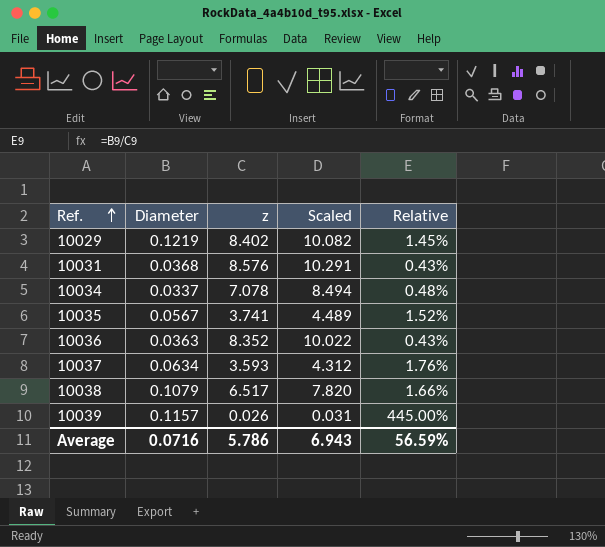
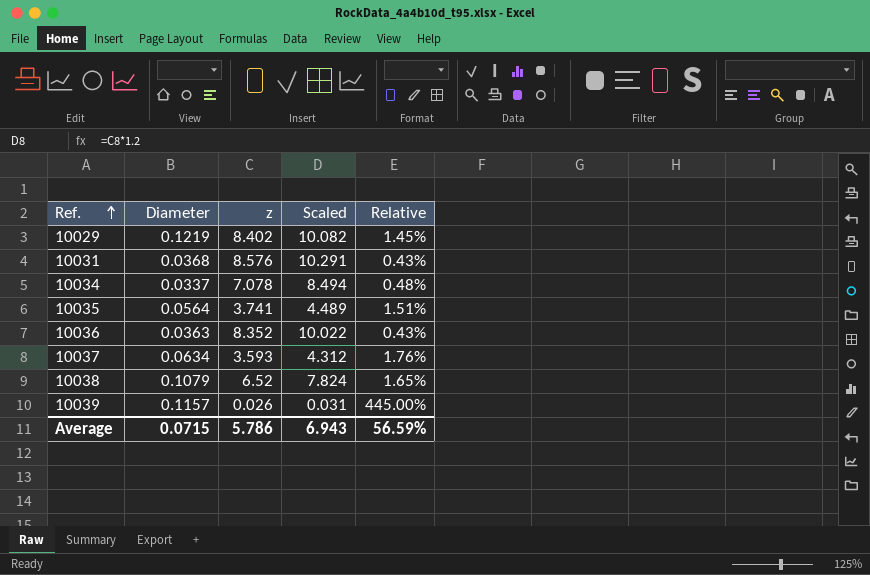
10035 | Diameter: 0.0567 -> 0.0564
10035 | Relative: 1.52% -> 1.51%
10038 | z: 6.517 -> 6.52
10038 | Scaled: 7.820 -> 7.824
10038 | Relative: 1.66% -> 1.65%
Average | Diameter: 0.0716 -> 0.0715

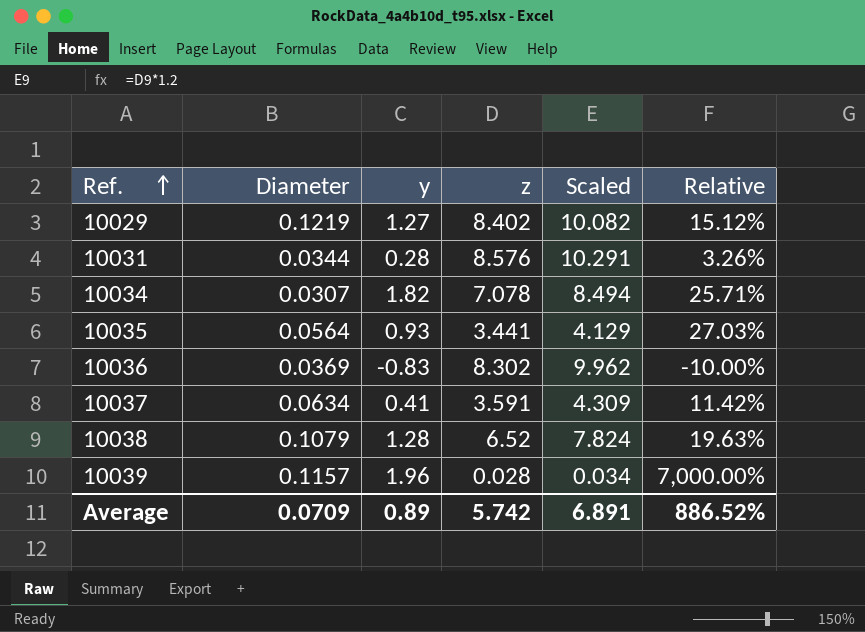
column y | position: none -> 3
column Relative | formula: [Diameter] / [z] -> [y] / [z]
10031 | Diameter: 0.0368 -> 0.0344
10034 | Diameter: 0.0337 -> 0.0307
10035 | z: 3.741 -> 3.441
10035 | Scaled: 4.489 -> 4.129
10036 | Diameter: 0.0363 -> 0.0369
10036 | z: 8.352 -> 8.302
10036 | Scaled: 10.022 -> 9.962
10037 | z: 3.593 -> 3.591
10037 | Scaled: 4.312 -> 4.309
10039 | z: 0.026 -> 0.028
10039 | Scaled: 0.031 -> 0.034
Average | Diameter: 0.0715 -> 0.0709
Average | z: 5.786 -> 5.742
Average | Scaled: 6.943 -> 6.891
Average | Relative: 56.59% -> 886.52%

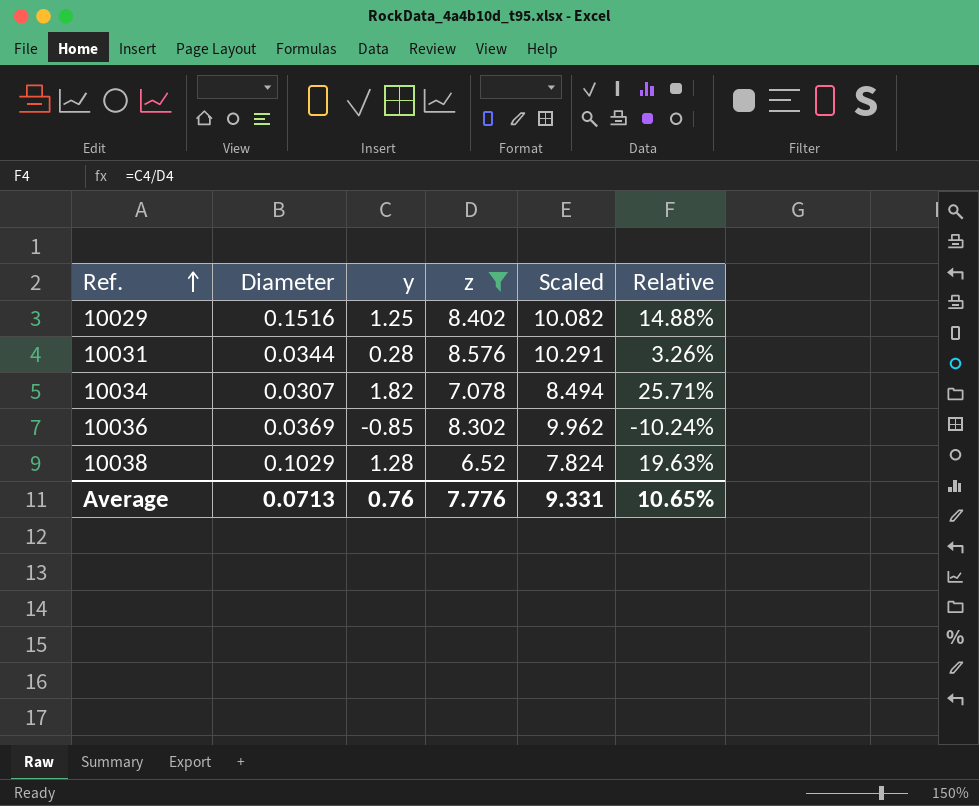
filter: none -> z >= 6.52
10029 | Diameter: 0.1219 -> 0.1516
10029 | y: 1.27 -> 1.25
10029 | Relative: 15.12% -> 14.88%
10036 | y: -0.83 -> -0.85
10036 | Relative: -10.00% -> -10.24%
10038 | Diameter: 0.1079 -> 0.1029
Average | Diameter: 0.0709 -> 0.0713
Average | y: 0.89 -> 0.76
Average | z: 5.742 -> 7.776
Average | Scaled: 6.891 -> 9.331
Average | Relative: 886.52% -> 10.65%

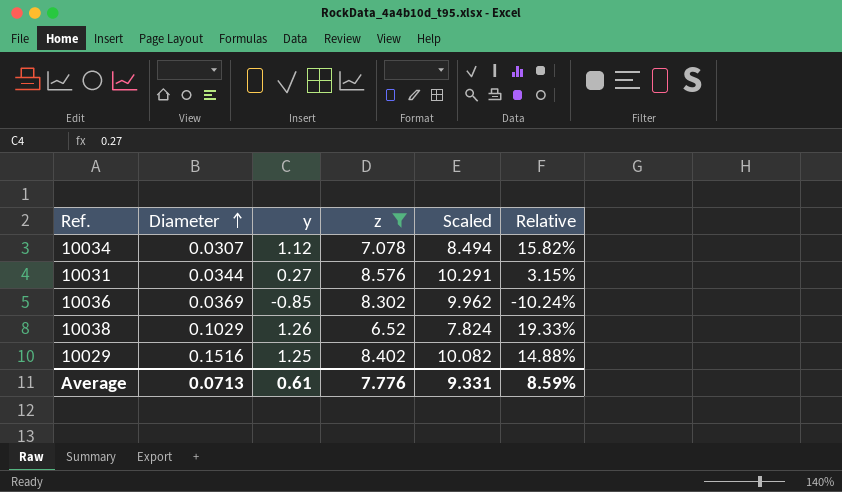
row order: Ref. ascending -> Diameter ascending
10034 | y: 1.82 -> 1.12
10034 | Relative: 25.71% -> 15.82%
10031 | y: 0.28 -> 0.27
10031 | Relative: 3.26% -> 3.15%
10038 | y: 1.28 -> 1.26
10038 | Relative: 19.63% -> 19.33%
Average | y: 0.76 -> 0.61
Average | Relative: 10.65% -> 8.59%

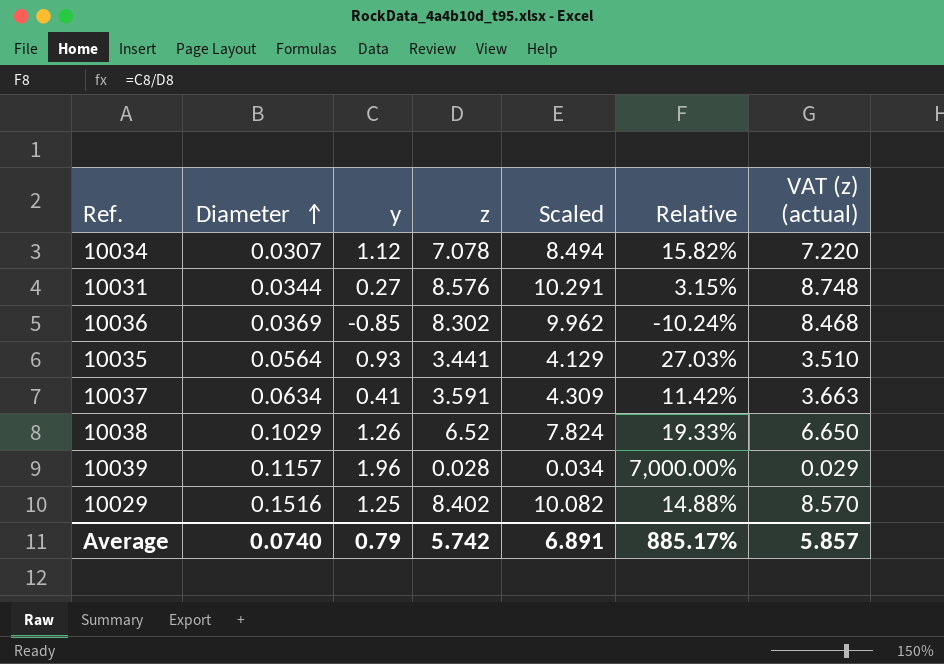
filter: z >= 6.52 -> none
column VAT (z) (actual) | formula: none -> [z] * 1.02
Average | Diameter: 0.0713 -> 0.0740
Average | y: 0.61 -> 0.79
Average | z: 7.776 -> 5.742
Average | Scaled: 9.331 -> 6.891
Average | Relative: 8.59% -> 885.17%

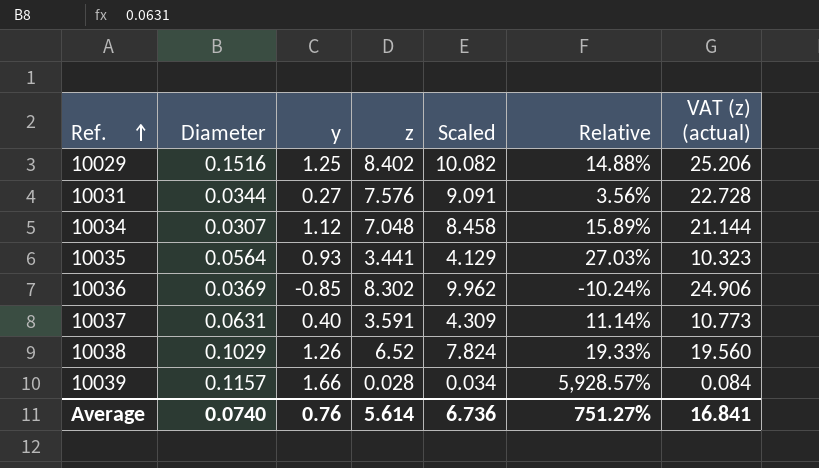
row order: Diameter ascending -> Ref. ascending
column VAT (z) (actual) | formula: [z] * 1.02 -> [z] * 3
10031 | z: 8.576 -> 7.576
10031 | Scaled: 10.291 -> 9.091
10031 | Relative: 3.15% -> 3.56%
10034 | z: 7.078 -> 7.048
10034 | Scaled: 8.494 -> 8.458
10034 | Relative: 15.82% -> 15.89%
10037 | Diameter: 0.0634 -> 0.0631
10037 | y: 0.41 -> 0.40
10037 | Relative: 11.42% -> 11.14%
10039 | y: 1.96 -> 1.66
10039 | Relative: 7,000.00% -> 5,928.57%
Average | y: 0.79 -> 0.76
Average | z: 5.742 -> 5.614
Average | Scaled: 6.891 -> 6.736
Average | Relative: 885.17% -> 751.27%
Average | VAT (z) (actual): 5.857 -> 16.841

